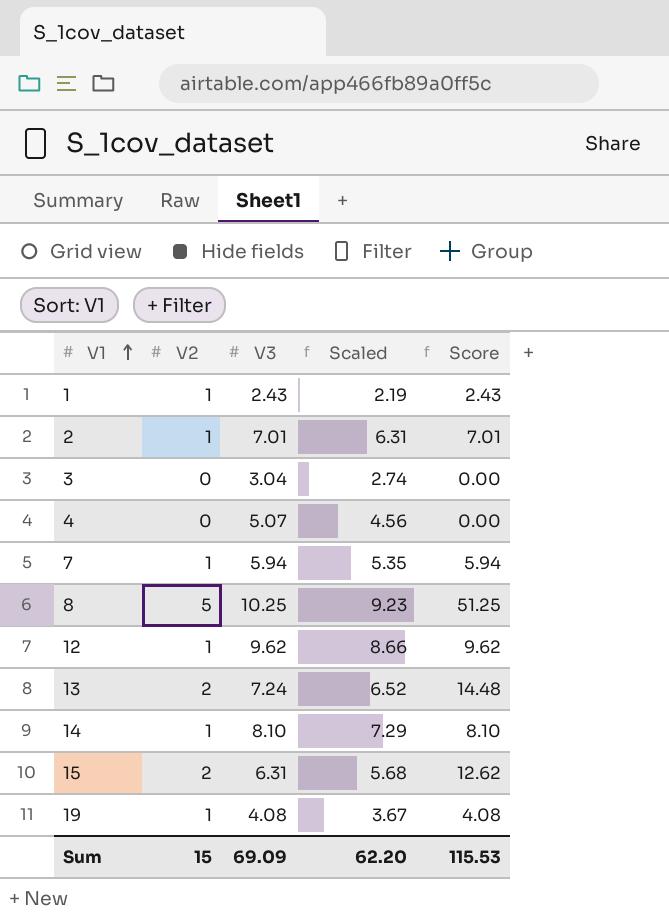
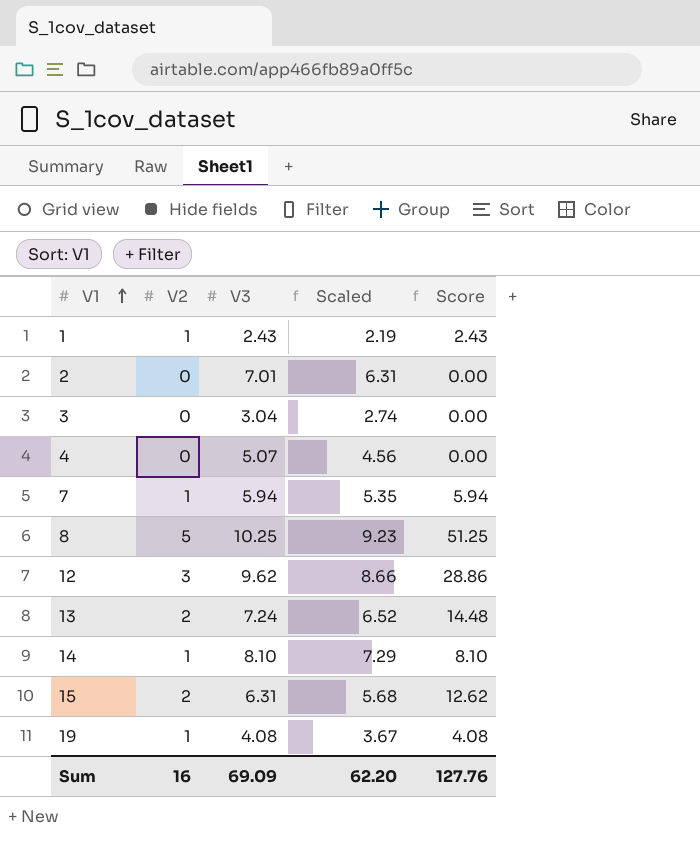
2 | V2: 1 -> 0
2 | Score: 7.01 -> 0.00
12 | V2: 1 -> 3
12 | Score: 9.62 -> 28.86
Sum | V2: 15 -> 16
Sum | Score: 115.53 -> 127.76

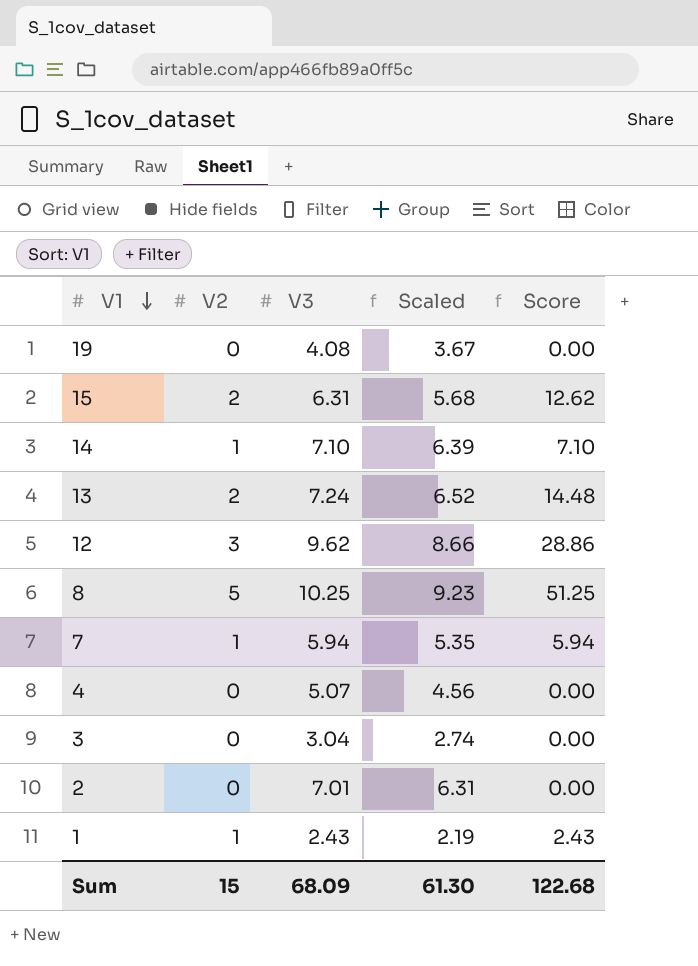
row order: V1 ascending -> V1 descending
19 | V2: 1 -> 0
19 | Score: 4.08 -> 0.00
14 | V3: 8.10 -> 7.10
14 | Scaled: 7.29 -> 6.39
14 | Score: 8.10 -> 7.10
Sum | V2: 16 -> 15
Sum | V3: 69.09 -> 68.09
Sum | Scaled: 62.20 -> 61.30
Sum | Score: 127.76 -> 122.68

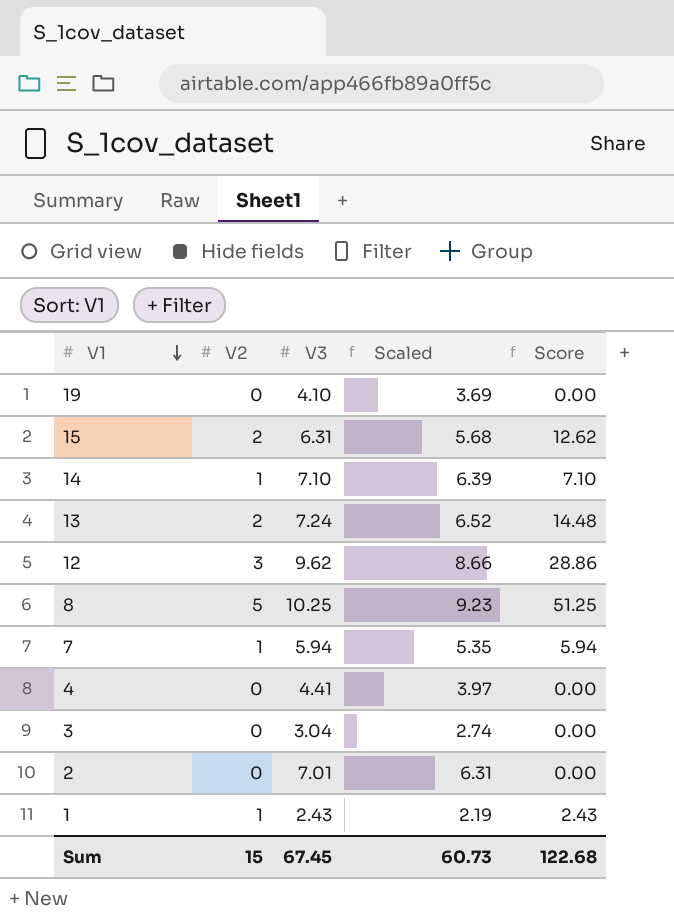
19 | V3: 4.08 -> 4.10
19 | Scaled: 3.67 -> 3.69
4 | V3: 5.07 -> 4.41
4 | Scaled: 4.56 -> 3.97
Sum | V3: 68.09 -> 67.45
Sum | Scaled: 61.30 -> 60.73

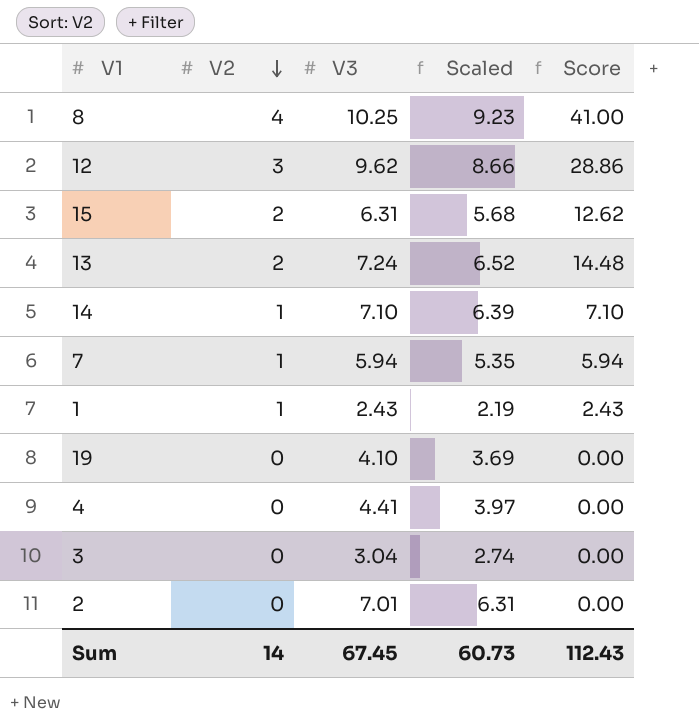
row order: V1 descending -> V2 descending
8 | V2: 5 -> 4
8 | Score: 51.25 -> 41.00
Sum | V2: 15 -> 14
Sum | Score: 122.68 -> 112.43

